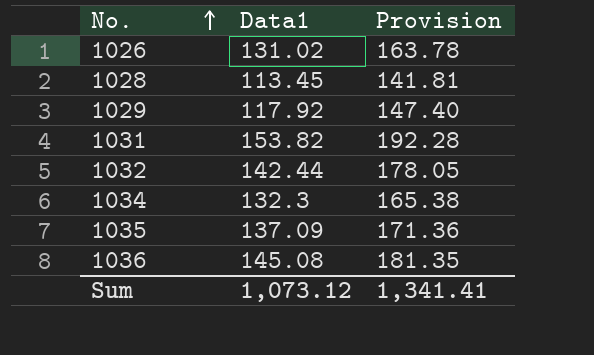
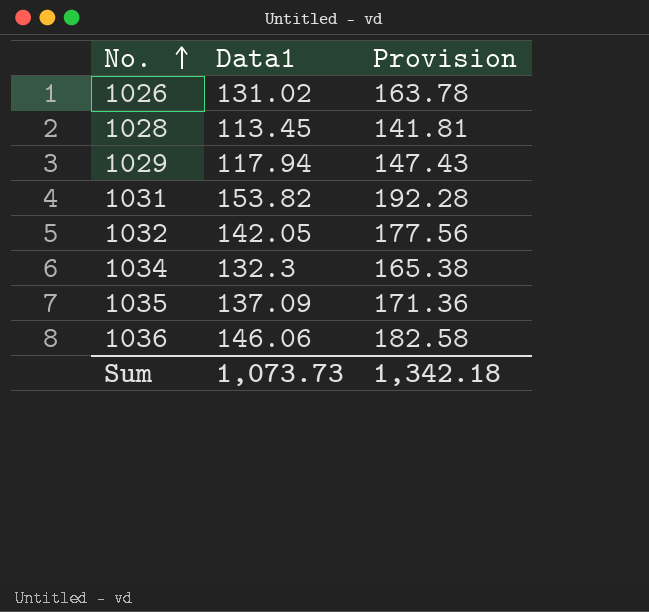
1029 | Data1: 117.92 -> 117.94
1029 | Provision: 147.40 -> 147.43
1032 | Data1: 142.44 -> 142.05
1032 | Provision: 178.05 -> 177.56
1036 | Data1: 145.08 -> 146.06
1036 | Provision: 181.35 -> 182.58
Sum | Data1: 1,073.12 -> 1,073.73
Sum | Provision: 1,341.41 -> 1,342.18

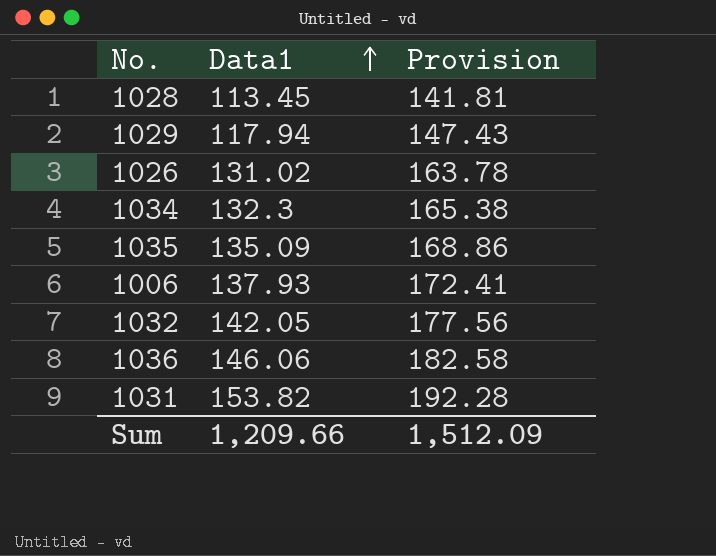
row order: No. ascending -> Data1 ascending
1035 | Data1: 137.09 -> 135.09
1035 | Provision: 171.36 -> 168.86
row 1006: none -> 137.93 | 172.41
Sum | Data1: 1,073.73 -> 1,209.66
Sum | Provision: 1,342.18 -> 1,512.09

